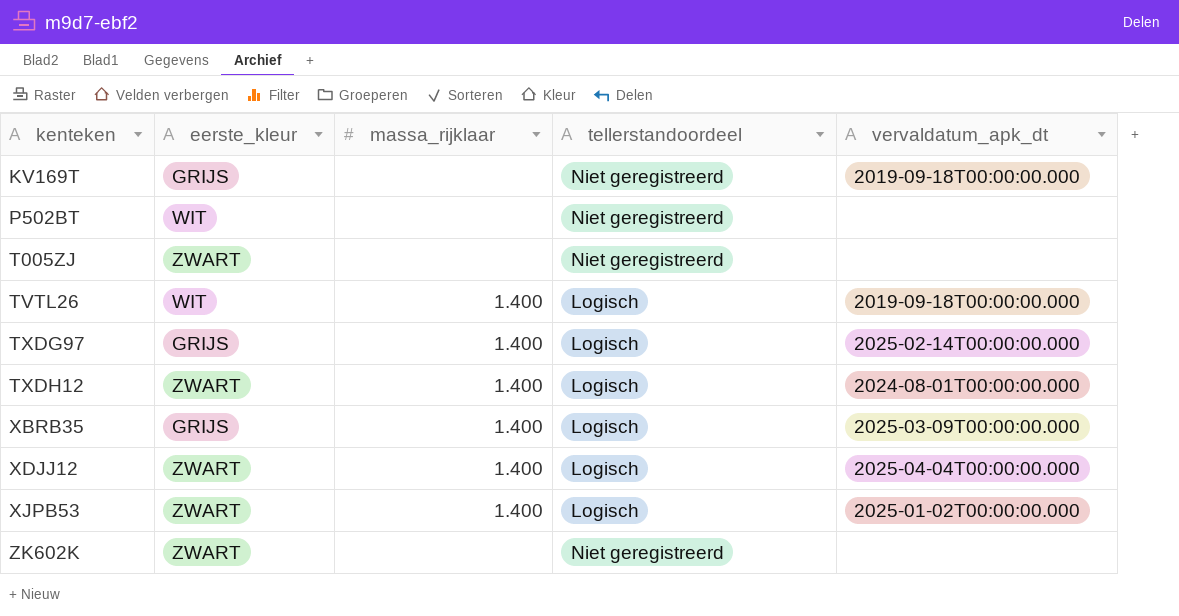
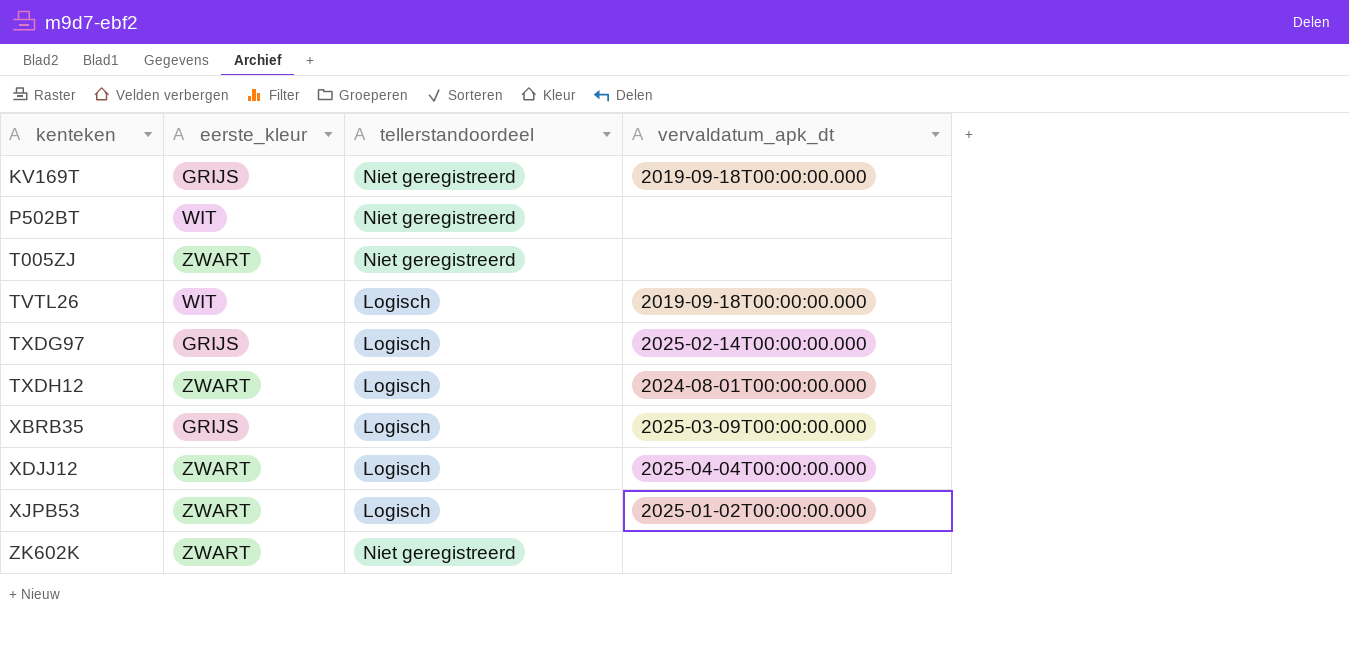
column massa_rijklaar | position: 3 -> none

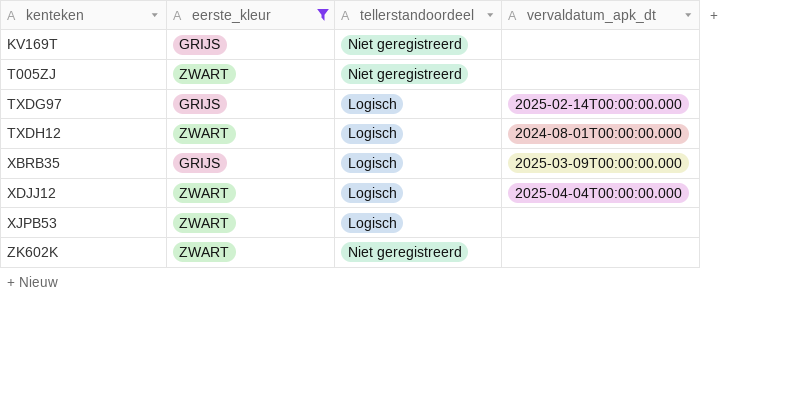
filter: none -> eerste_kleur != WIT
KV169T | vervaldatum_apk_dt: 2019-09-18T00:00:00.000 -> none
XJPB53 | vervaldatum_apk_dt: 2025-01-02T00:00:00.000 -> none

